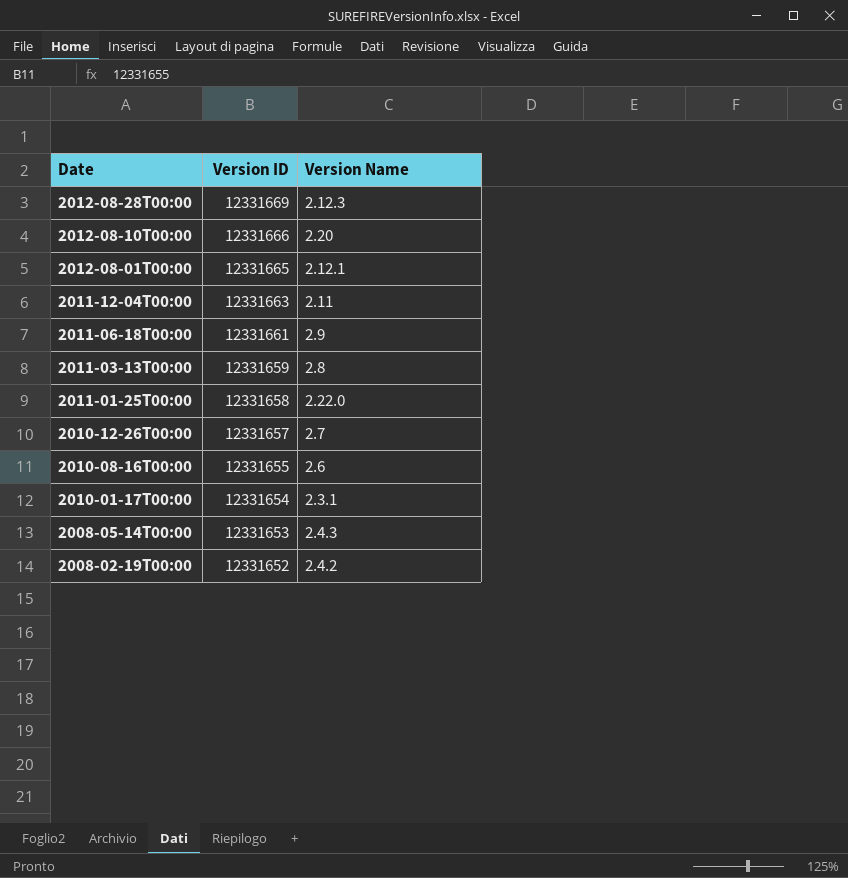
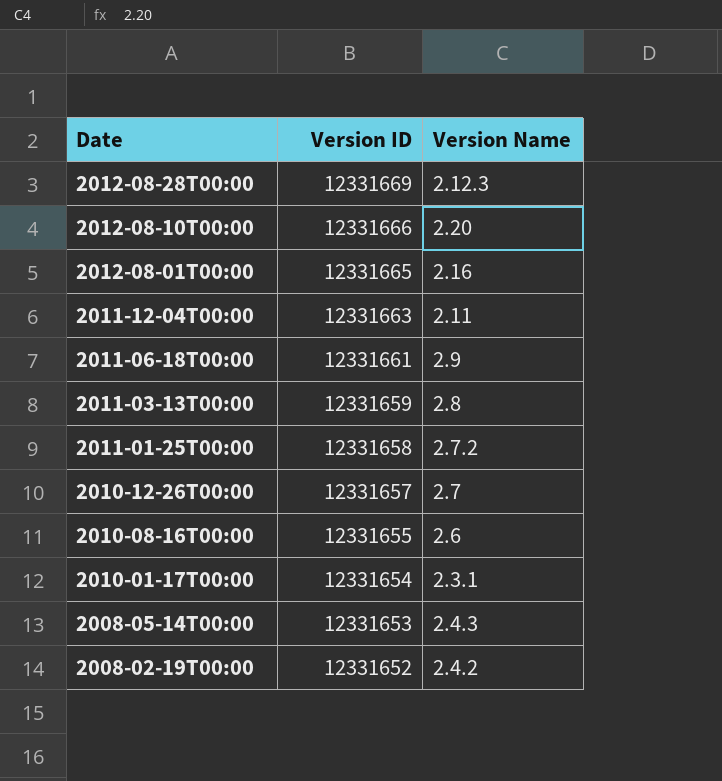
2012-08-01T00:00 | Version Name: 2.12.1 -> 2.16
2011-01-25T00:00 | Version Name: 2.22.0 -> 2.7.2

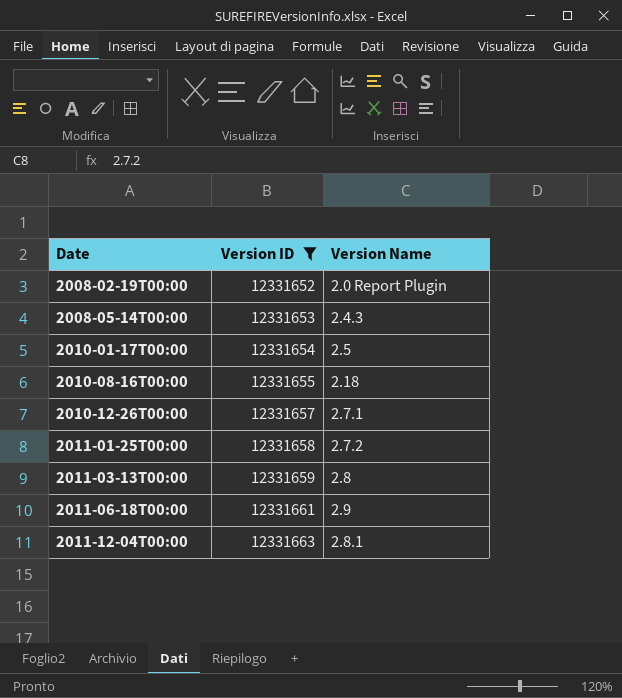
filter: none -> Version ID <= 12331663
row order: Date descending -> Date ascending
2008-02-19T00:00 | Version Name: 2.4.2 -> 2.0 Report Plugin
2010-01-17T00:00 | Version Name: 2.3.1 -> 2.5
2010-08-16T00:00 | Version Name: 2.6 -> 2.18
2010-12-26T00:00 | Version Name: 2.7 -> 2.7.1
2011-12-04T00:00 | Version Name: 2.11 -> 2.8.1

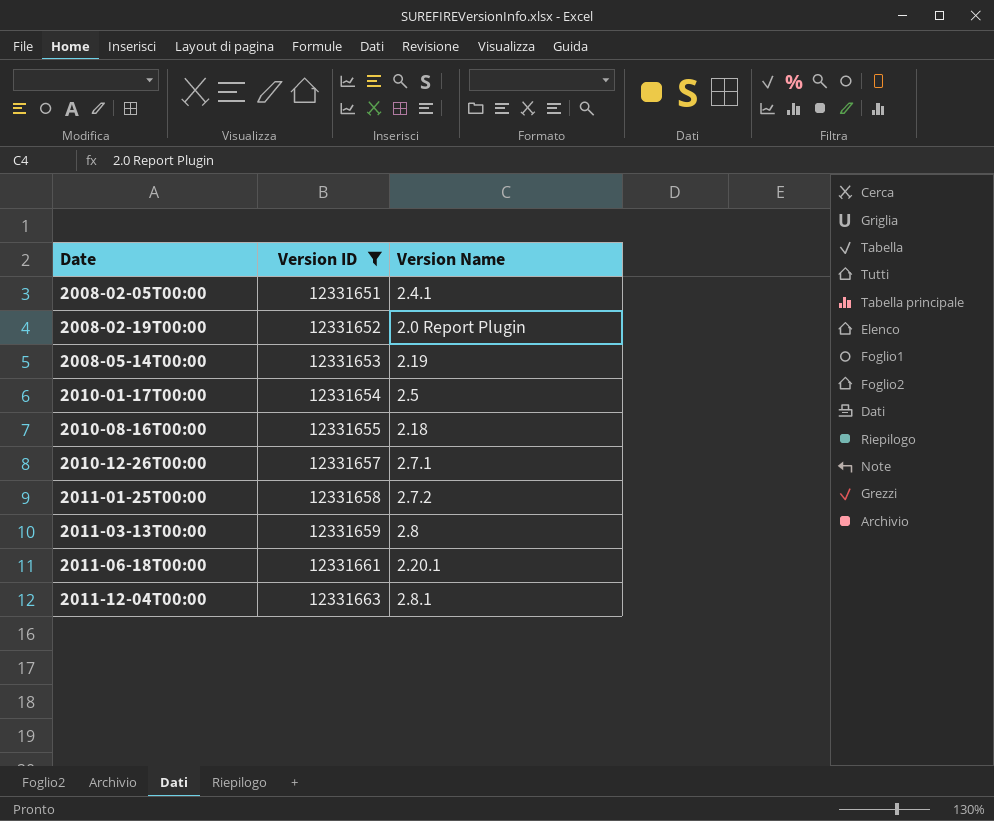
row 2008-02-05T00:00: none -> 12331651 | 2.4.1
2008-05-14T00:00 | Version Name: 2.4.3 -> 2.19
2011-06-18T00:00 | Version Name: 2.9 -> 2.20.1

